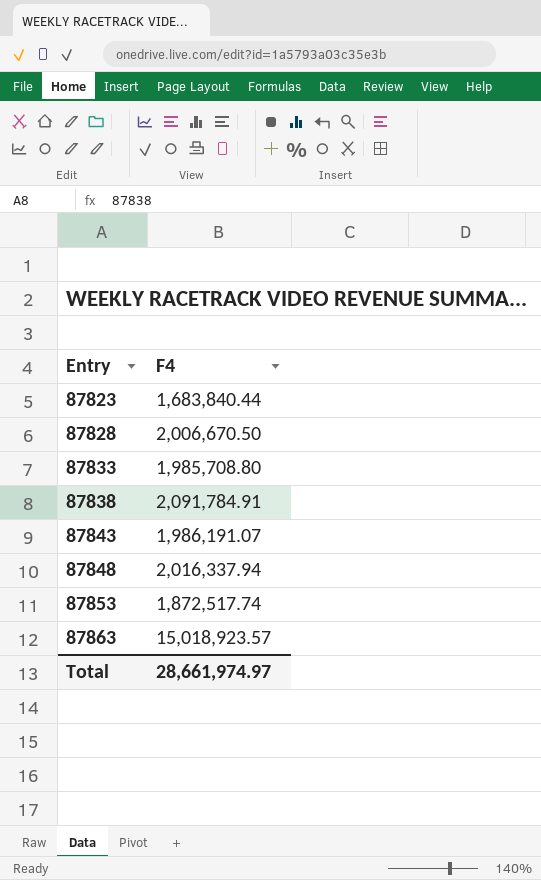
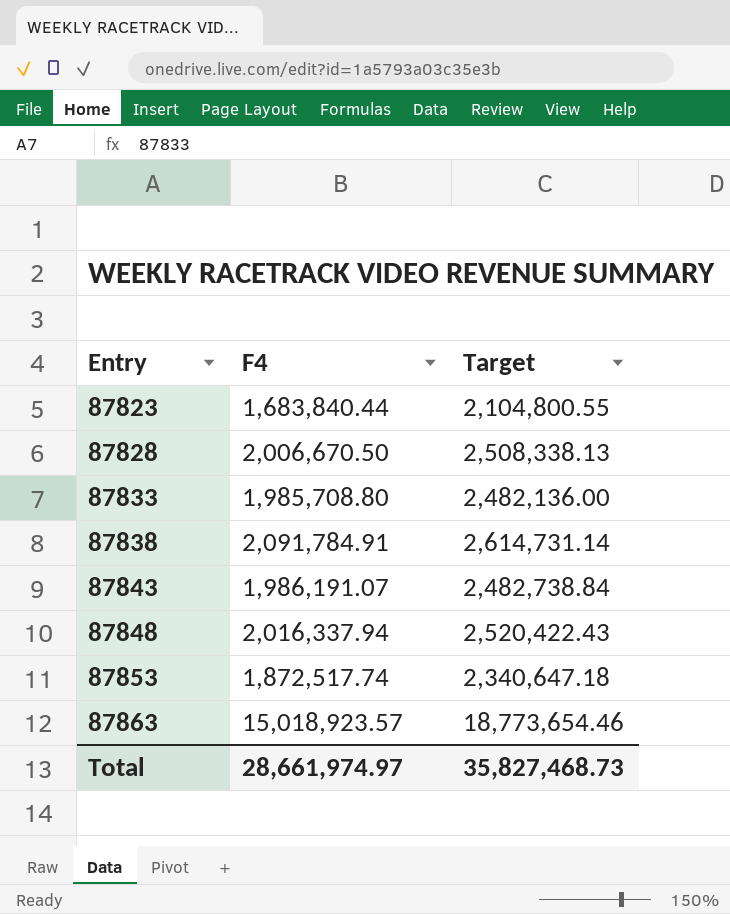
column Target | formula: none -> [F4] * 1.25

